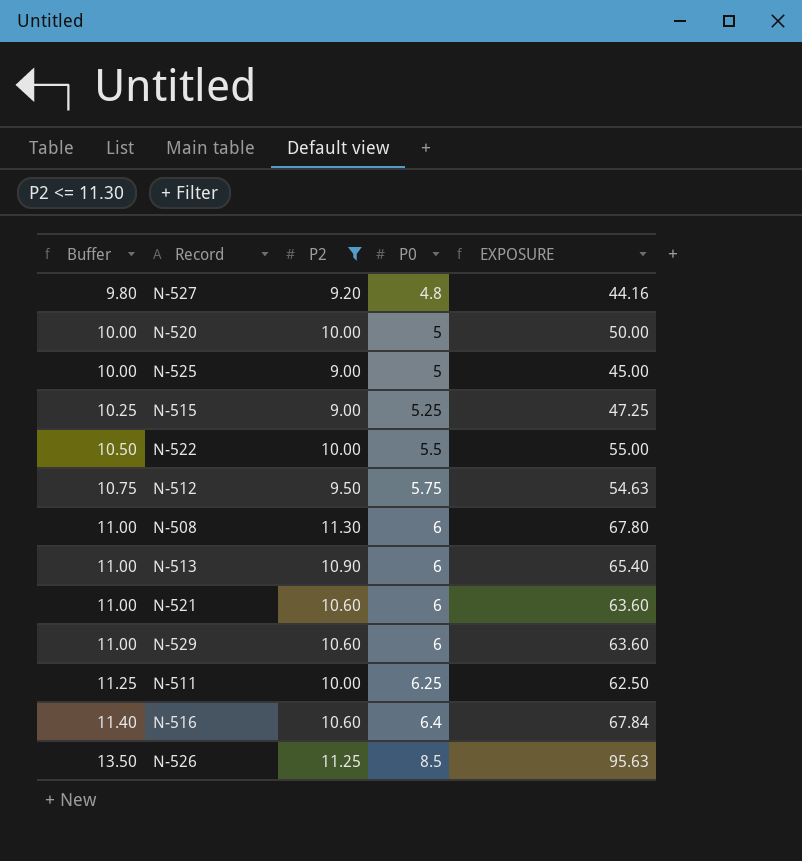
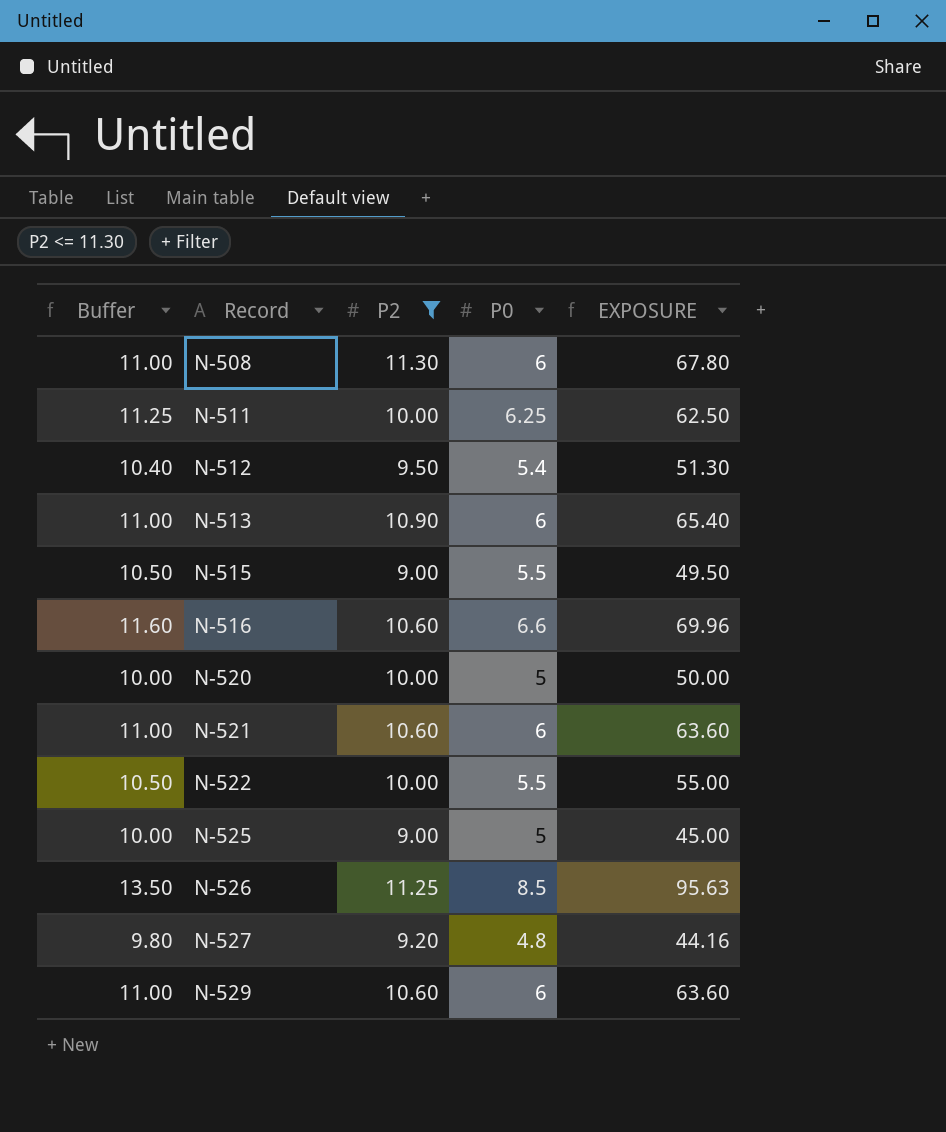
row order: Buffer ascending -> Record ascending
N-512 | Buffer: 10.75 -> 10.40
N-512 | P0: 5.75 -> 5.4
N-512 | EXPOSURE: 54.63 -> 51.30
N-515 | Buffer: 10.25 -> 10.50
N-515 | P0: 5.25 -> 5.5
N-515 | EXPOSURE: 47.25 -> 49.50
N-516 | Buffer: 11.40 -> 11.60
N-516 | P0: 6.4 -> 6.6
N-516 | EXPOSURE: 67.84 -> 69.96

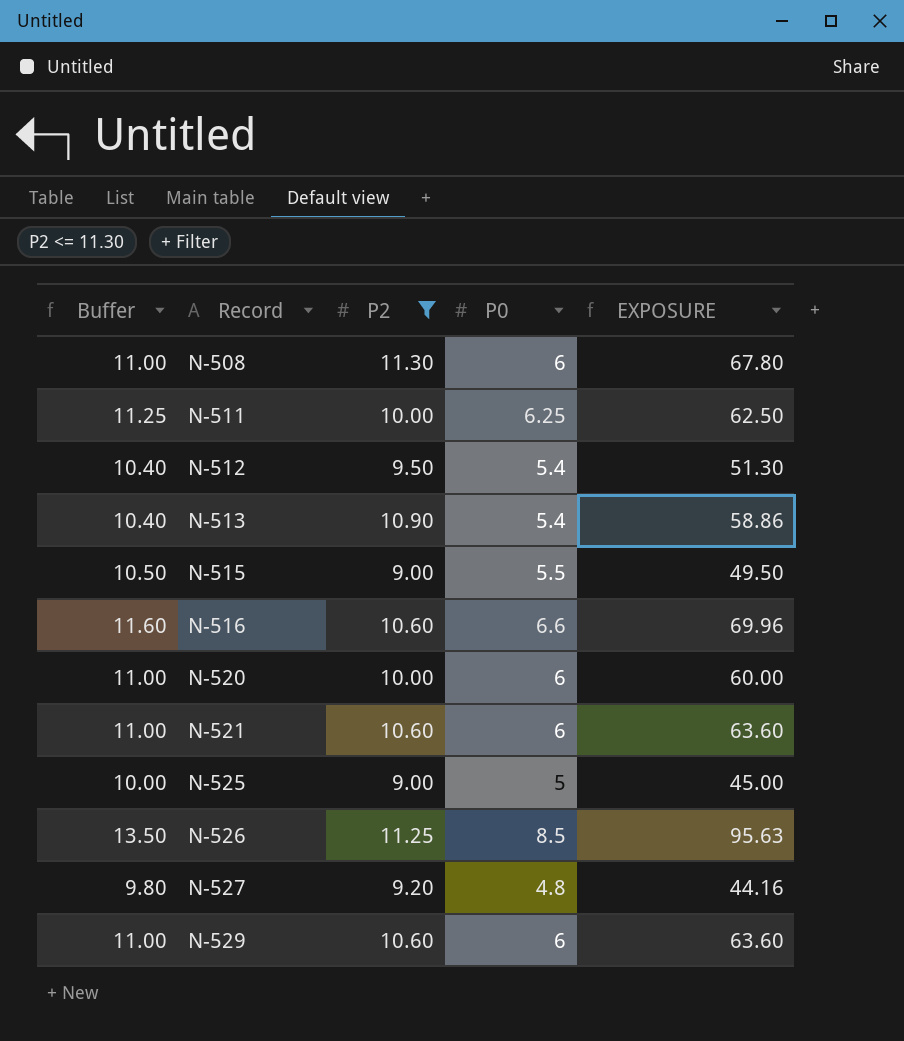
row N-522: 10.50 | 10.00 | 5.5 | 55.00 -> none
N-513 | Buffer: 11.00 -> 10.40
N-513 | P0: 6 -> 5.4
N-513 | EXPOSURE: 65.40 -> 58.86
N-520 | Buffer: 10.00 -> 11.00
N-520 | P0: 5 -> 6
N-520 | EXPOSURE: 50.00 -> 60.00

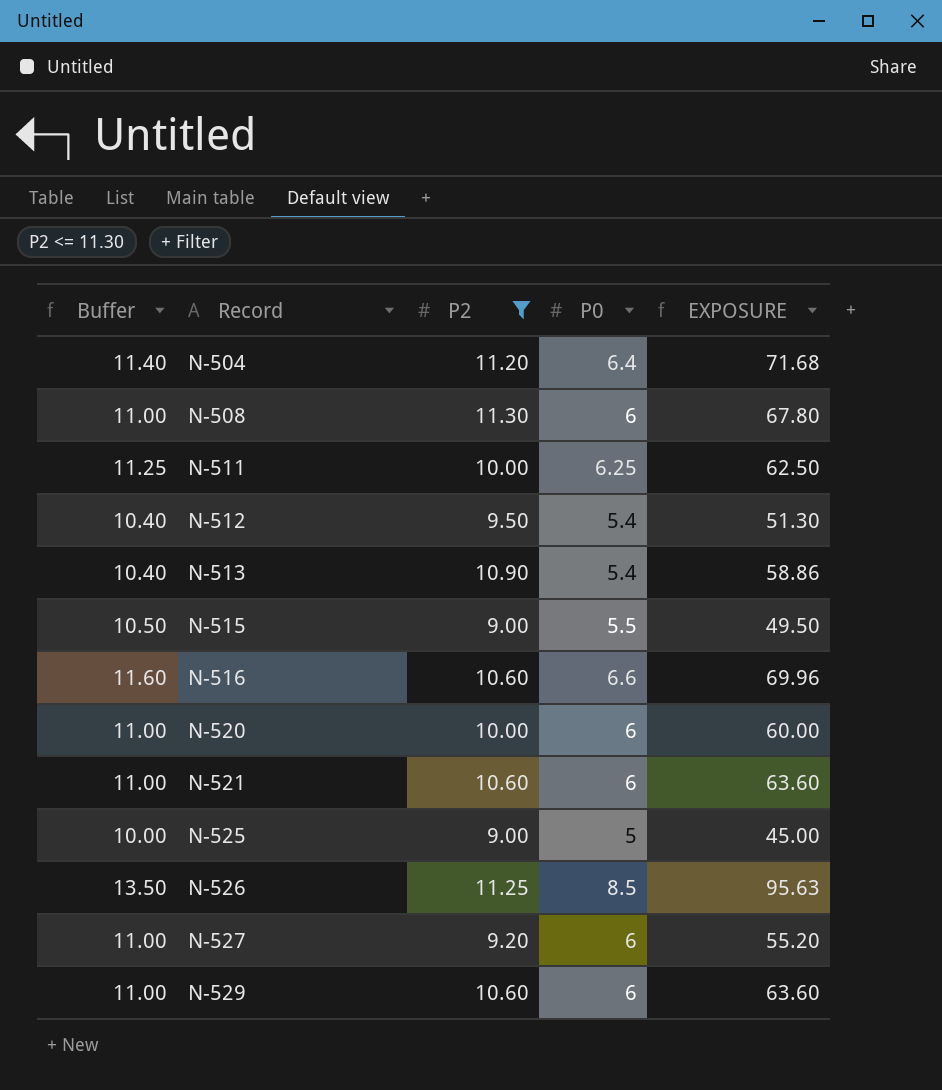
row N-504: none -> 11.40 | 11.20 | 6.4 | 71.68
N-527 | Buffer: 9.80 -> 11.00
N-527 | P0: 4.8 -> 6
N-527 | EXPOSURE: 44.16 -> 55.20

